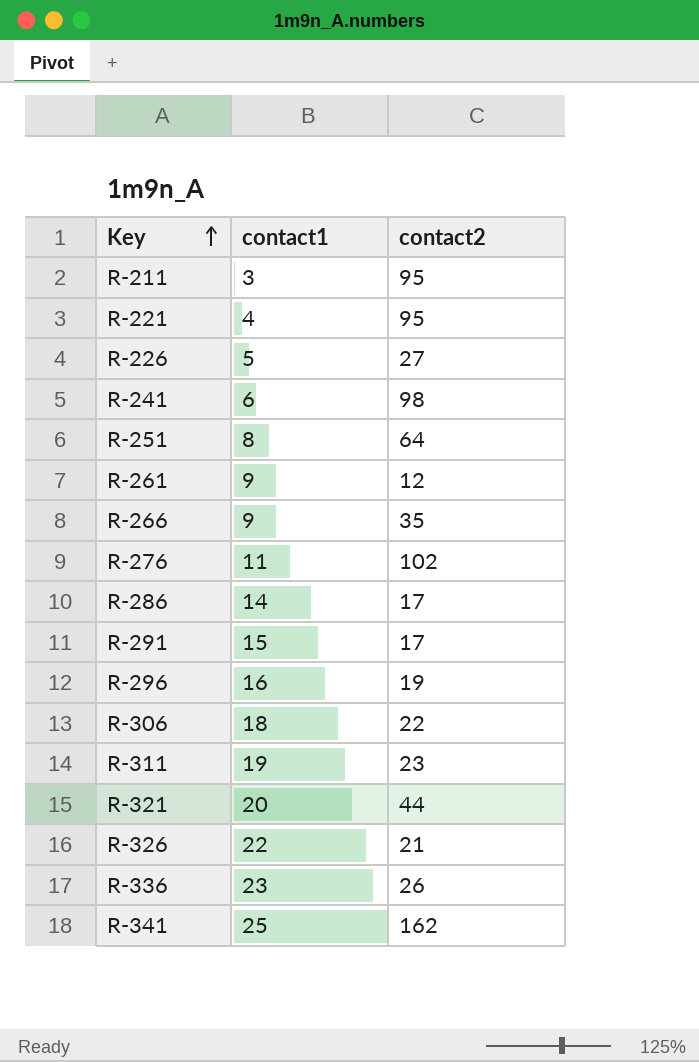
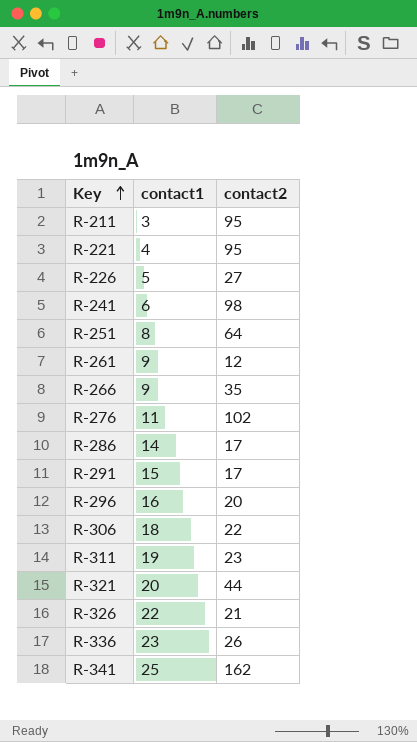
R-296 | contact2: 19 -> 20

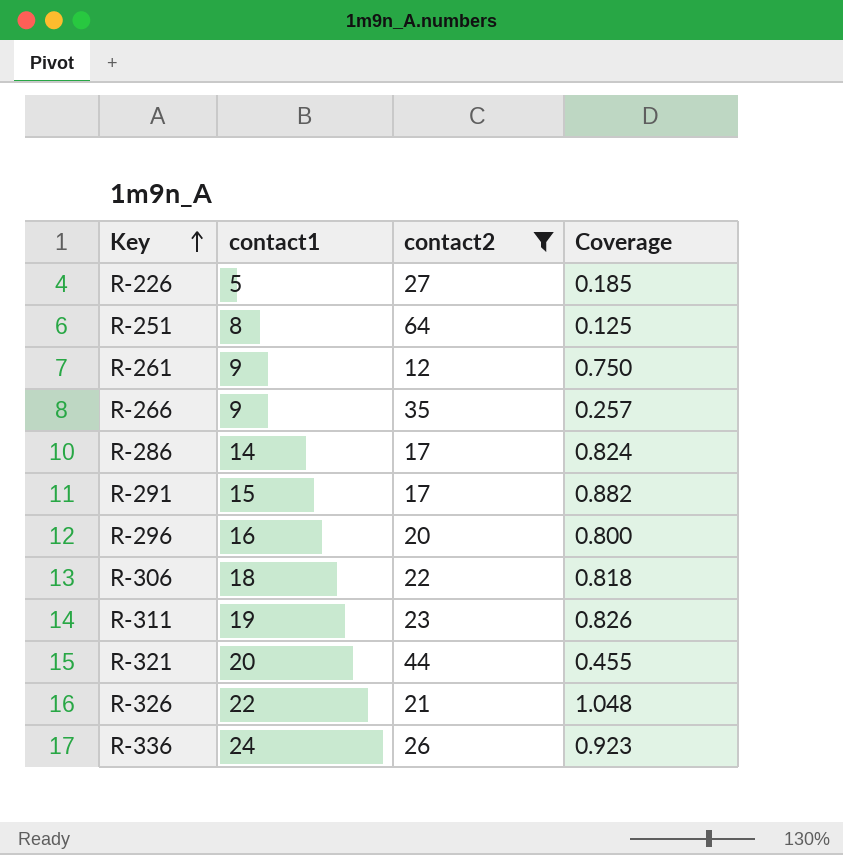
filter: none -> contact2 <= 64
column Coverage | formula: none -> [contact1] / [contact2]
R-336 | contact1: 23 -> 24

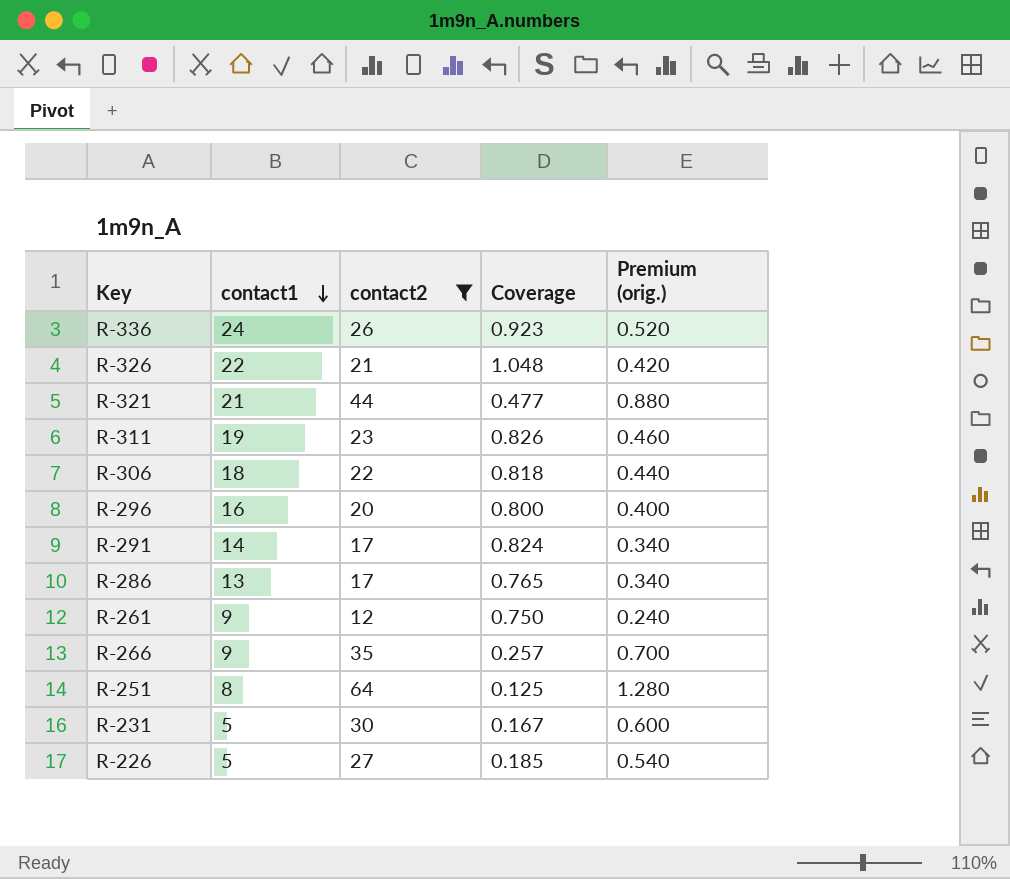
row order: Key ascending -> contact1 descending
column Premium (orig.) | formula: none -> [contact2] * 0.02
R-321 | contact1: 20 -> 21
R-321 | Coverage: 0.455 -> 0.477
R-291 | contact1: 15 -> 14
R-291 | Coverage: 0.882 -> 0.824
R-286 | contact1: 14 -> 13
R-286 | Coverage: 0.824 -> 0.765
row R-231: none -> 5 | 30 | 0.167 | 0.600

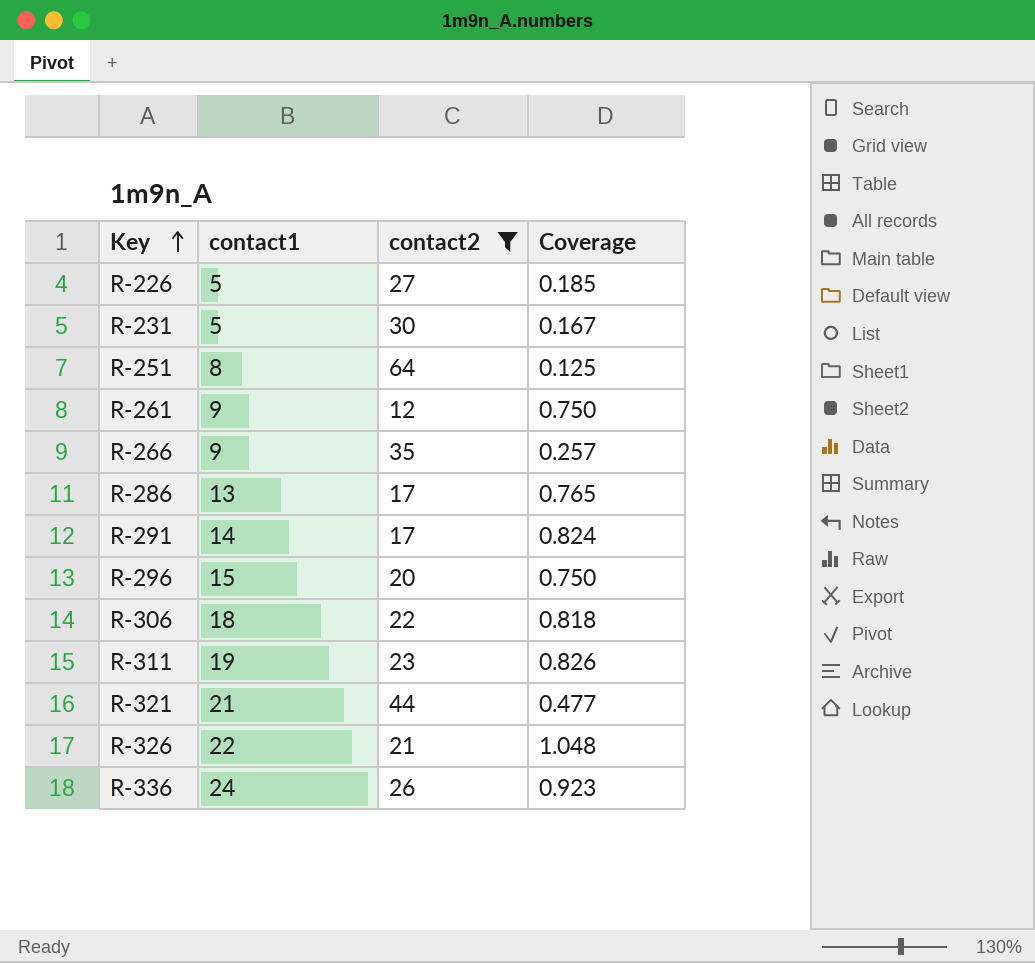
row order: contact1 descending -> Key ascending
column Premium (orig.) | formula: [contact2] * 0.02 -> none
R-296 | contact1: 16 -> 15
R-296 | Coverage: 0.800 -> 0.750

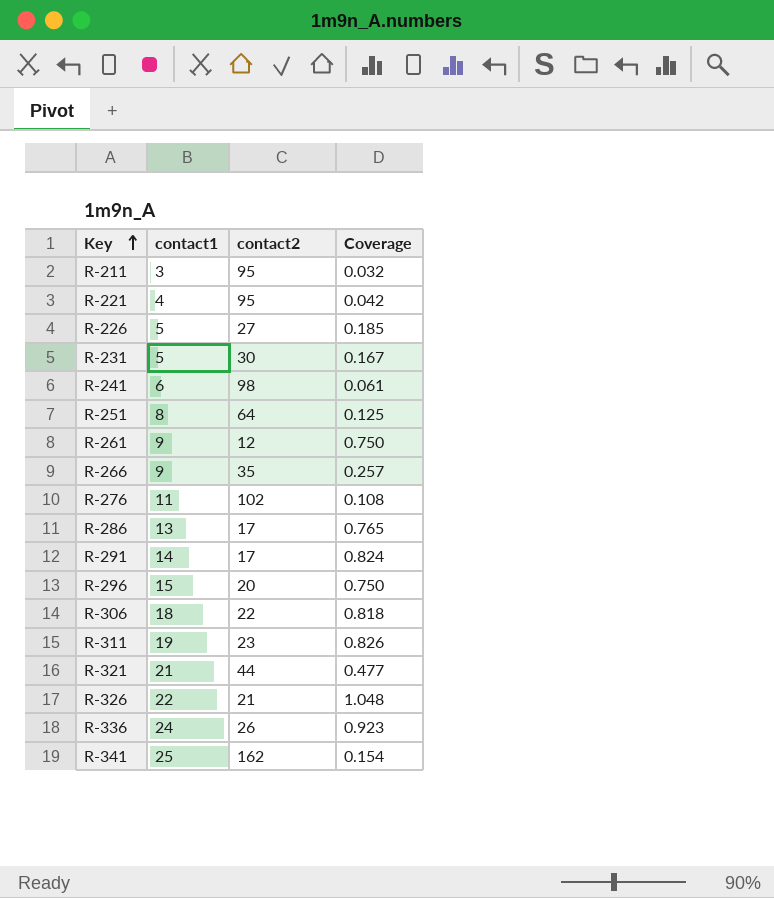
filter: contact2 <= 64 -> none

